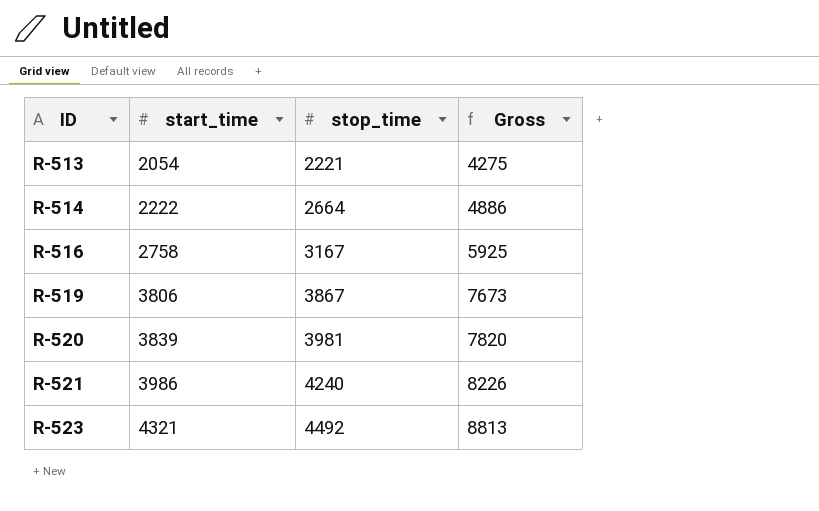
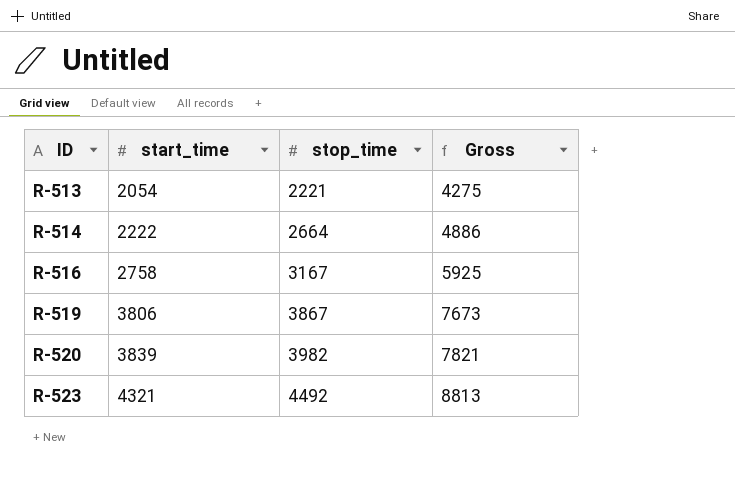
row R-521: 3986 | 4240 | 8226 -> none
R-520 | stop_time: 3981 -> 3982
R-520 | Gross: 7820 -> 7821

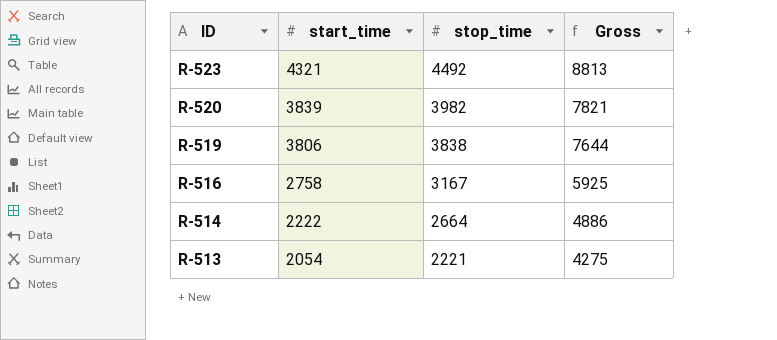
row order: ID ascending -> ID descending
R-519 | stop_time: 3867 -> 3838
R-519 | Gross: 7673 -> 7644

